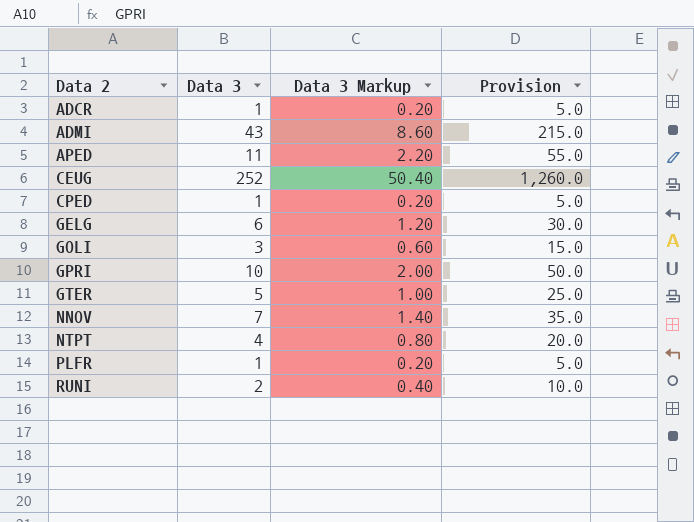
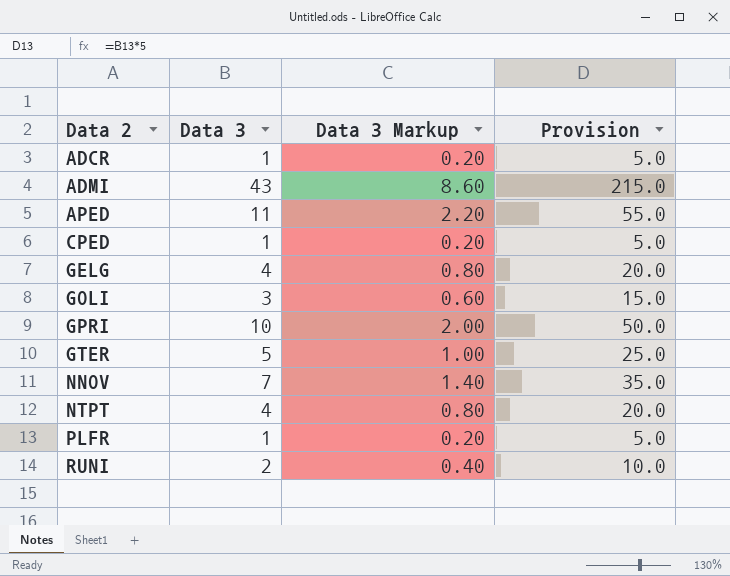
row CEUG: 252 | 50.40 | 1,260.0 -> none
GELG | Data 3: 6 -> 4
GELG | Data 3 Markup: 1.20 -> 0.80
GELG | Provision: 30.0 -> 20.0

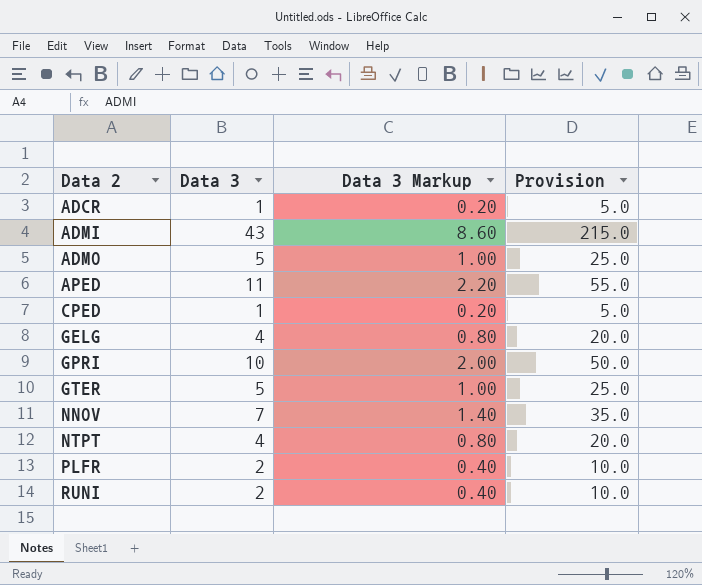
row GOLI: 3 | 0.60 | 15.0 -> none
row ADMO: none -> 5 | 1.00 | 25.0
PLFR | Data 3: 1 -> 2
PLFR | Data 3 Markup: 0.20 -> 0.40
PLFR | Provision: 5.0 -> 10.0

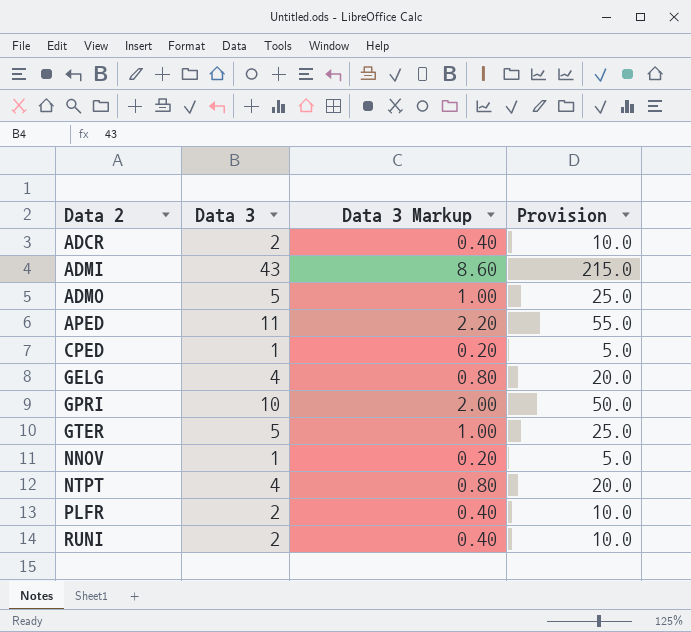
ADCR | Data 3: 1 -> 2
ADCR | Data 3 Markup: 0.20 -> 0.40
ADCR | Provision: 5.0 -> 10.0
NNOV | Data 3: 7 -> 1
NNOV | Data 3 Markup: 1.40 -> 0.20
NNOV | Provision: 35.0 -> 5.0

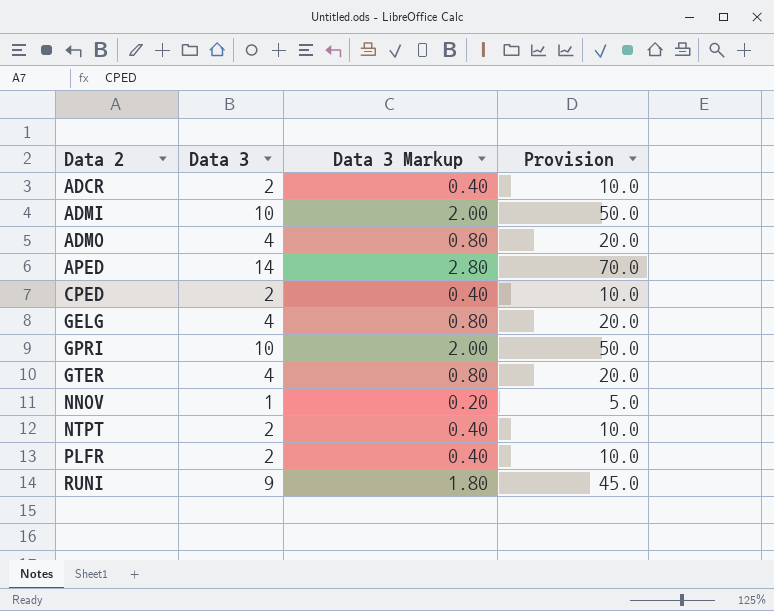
ADMI | Data 3: 43 -> 10
ADMI | Data 3 Markup: 8.60 -> 2.00
ADMI | Provision: 215.0 -> 50.0
ADMO | Data 3: 5 -> 4
ADMO | Data 3 Markup: 1.00 -> 0.80
ADMO | Provision: 25.0 -> 20.0
APED | Data 3: 11 -> 14
APED | Data 3 Markup: 2.20 -> 2.80
APED | Provision: 55.0 -> 70.0
CPED | Data 3: 1 -> 2
CPED | Data 3 Markup: 0.20 -> 0.40
CPED | Provision: 5.0 -> 10.0
GTER | Data 3: 5 -> 4
GTER | Data 3 Markup: 1.00 -> 0.80
GTER | Provision: 25.0 -> 20.0
NTPT | Data 3: 4 -> 2
NTPT | Data 3 Markup: 0.80 -> 0.40
NTPT | Provision: 20.0 -> 10.0
RUNI | Data 3: 2 -> 9
RUNI | Data 3 Markup: 0.40 -> 1.80
RUNI | Provision: 10.0 -> 45.0

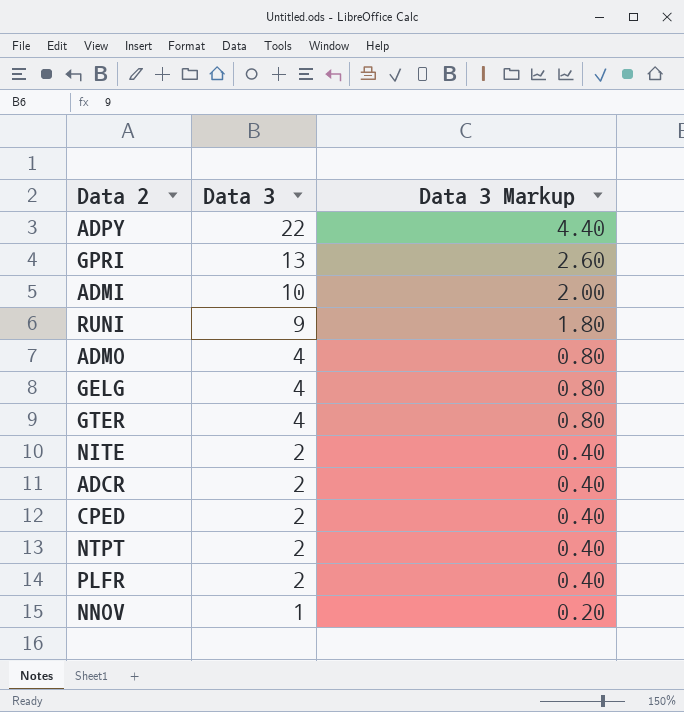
row order: Data 2 ascending -> Data 3 descending
column Provision | formula: [Data 3] * 5 -> none
row APED: 14 | 2.80 | 70.0 -> none
row ADPY: none -> 22 | 4.40
GPRI | Data 3: 10 -> 13
GPRI | Data 3 Markup: 2.00 -> 2.60
row NITE: none -> 2 | 0.40

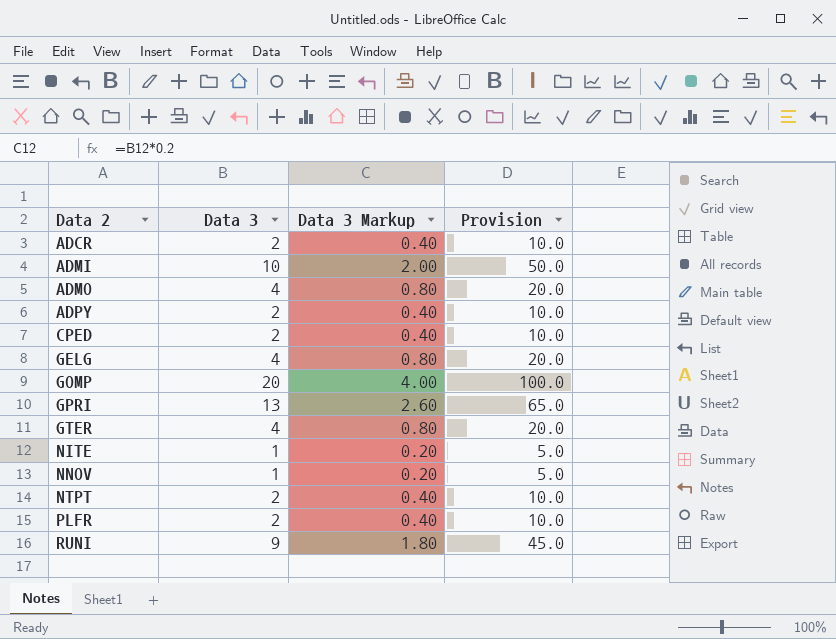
row order: Data 3 descending -> Data 2 ascending
column Provision | formula: none -> [Data 3] * 5
ADPY | Data 3: 22 -> 2
ADPY | Data 3 Markup: 4.40 -> 0.40
row GOMP: none -> 20 | 4.00 | 100.0
NITE | Data 3: 2 -> 1
NITE | Data 3 Markup: 0.40 -> 0.20

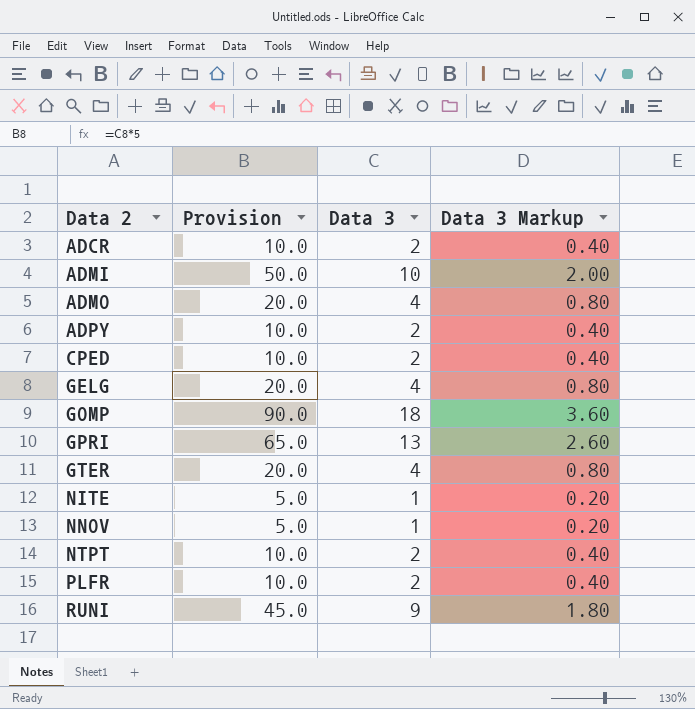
column Provision | position: 4 -> 2
GOMP | Provision: 100.0 -> 90.0
GOMP | Data 3: 20 -> 18
GOMP | Data 3 Markup: 4.00 -> 3.60

